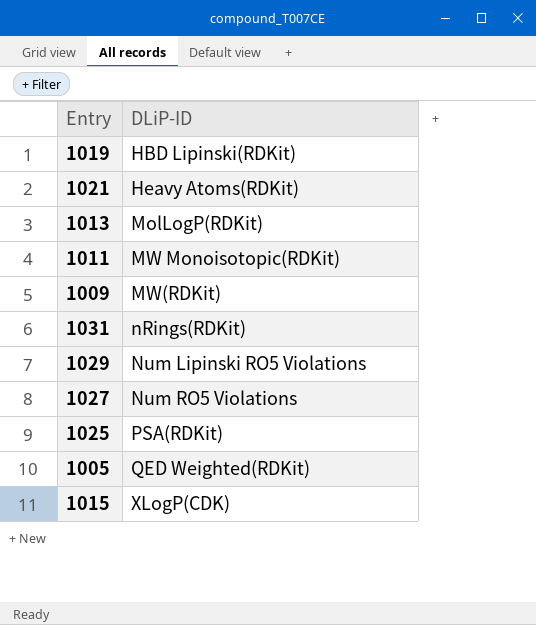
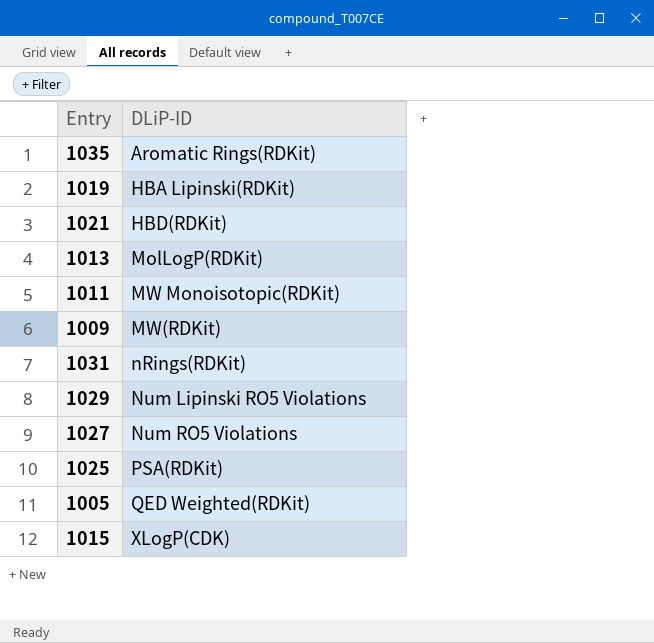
row 1035: none -> Aromatic Rings(RDKit)
1019 | DLiP-ID: HBD Lipinski(RDKit) -> HBA Lipinski(RDKit)
1021 | DLiP-ID: Heavy Atoms(RDKit) -> HBD(RDKit)

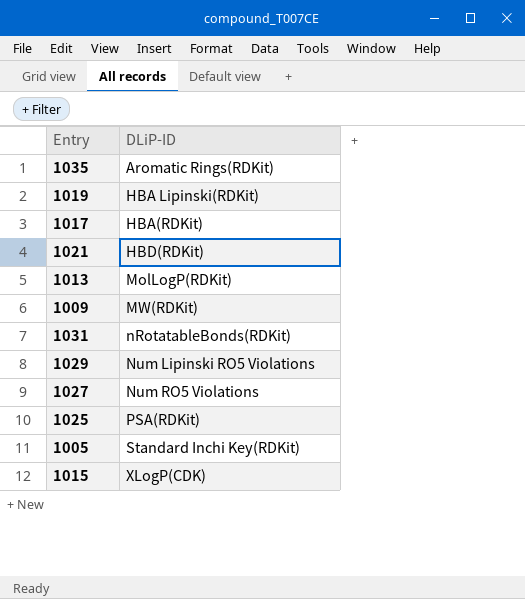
row 1011: MW Monoisotopic(RDKit) -> none
row 1017: none -> HBA(RDKit)
1031 | DLiP-ID: nRings(RDKit) -> nRotatableBonds(RDKit)
1005 | DLiP-ID: QED Weighted(RDKit) -> Standard Inchi Key(RDKit)

